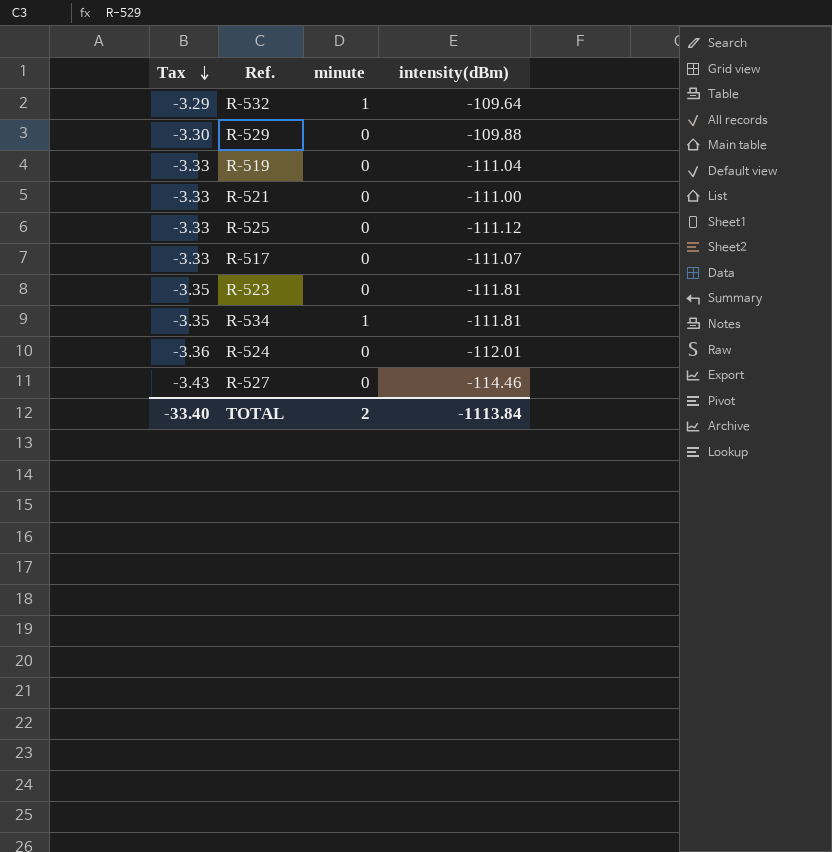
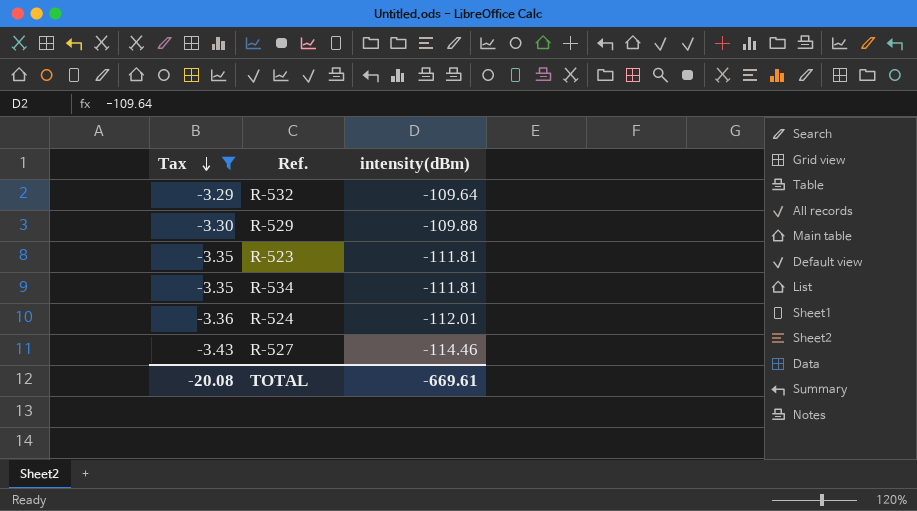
filter: none -> Tax != -3.33
column minute | position: 3 -> none
TOTAL | Tax: -33.40 -> -20.08
TOTAL | intensity(dBm): -1113.84 -> -669.61

